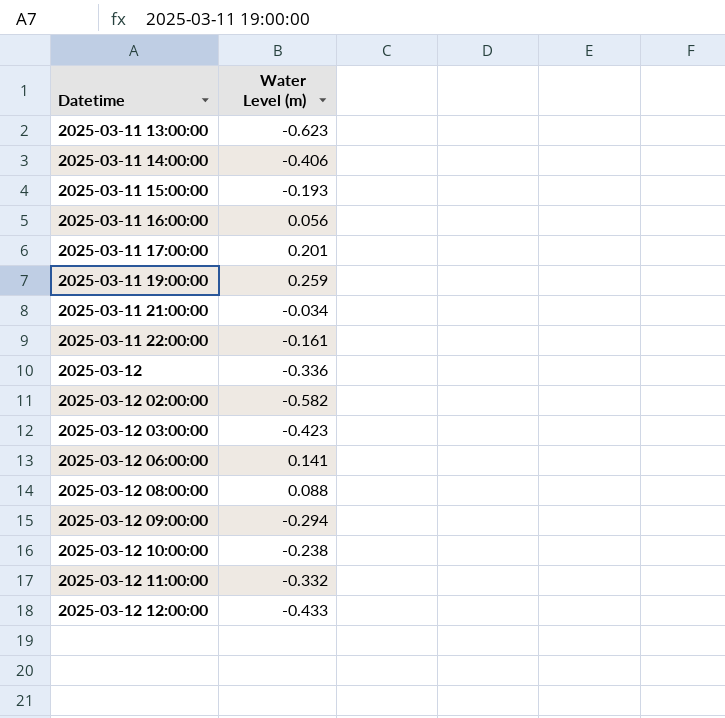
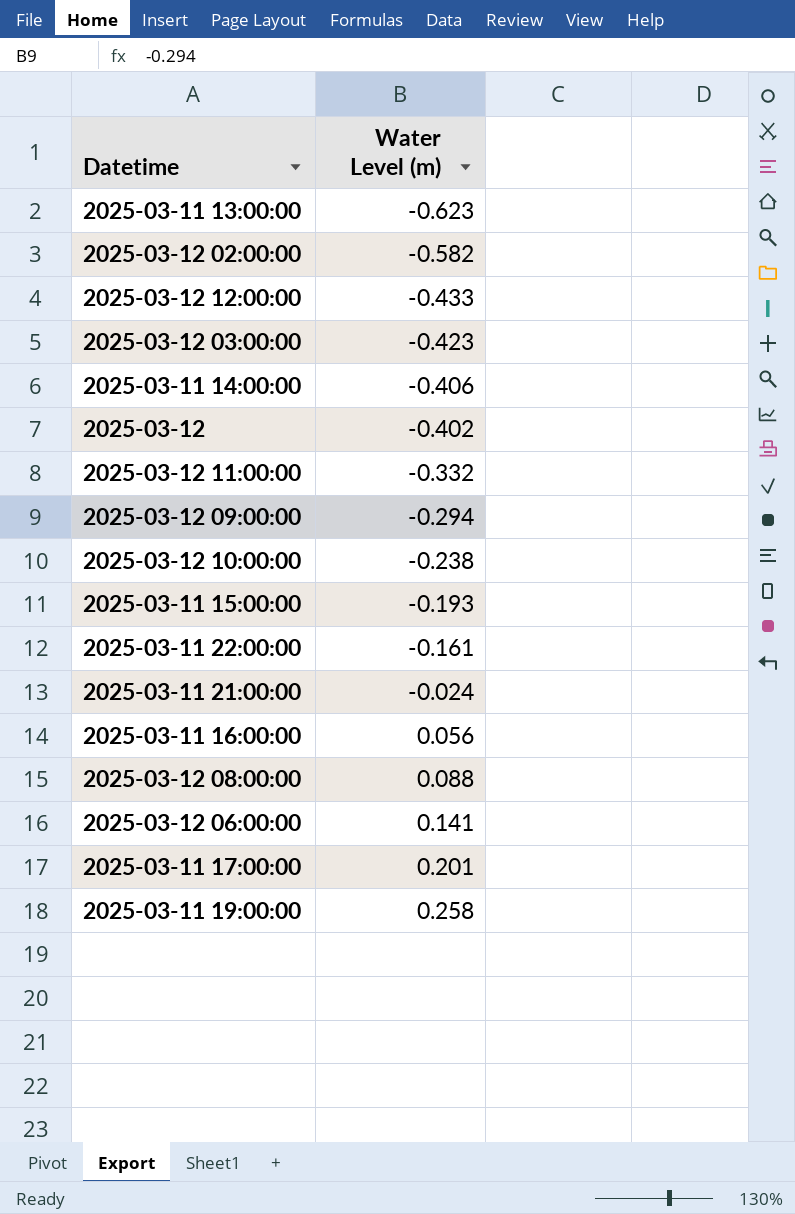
row order: Datetime ascending -> Water Level (m) ascending
2025-03-12 | Water Level (m): -0.336 -> -0.402
2025-03-11 21:00:00 | Water Level (m): -0.034 -> -0.024
2025-03-11 19:00:00 | Water Level (m): 0.259 -> 0.258

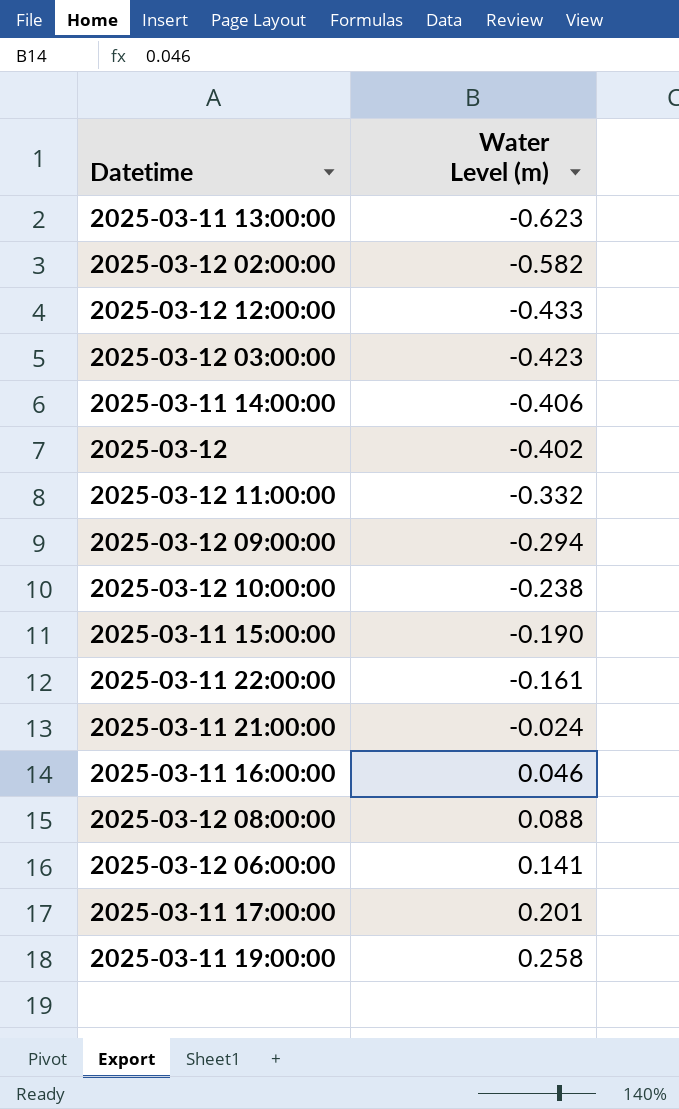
2025-03-11 15:00:00 | Water Level (m): -0.193 -> -0.190
2025-03-11 16:00:00 | Water Level (m): 0.056 -> 0.046

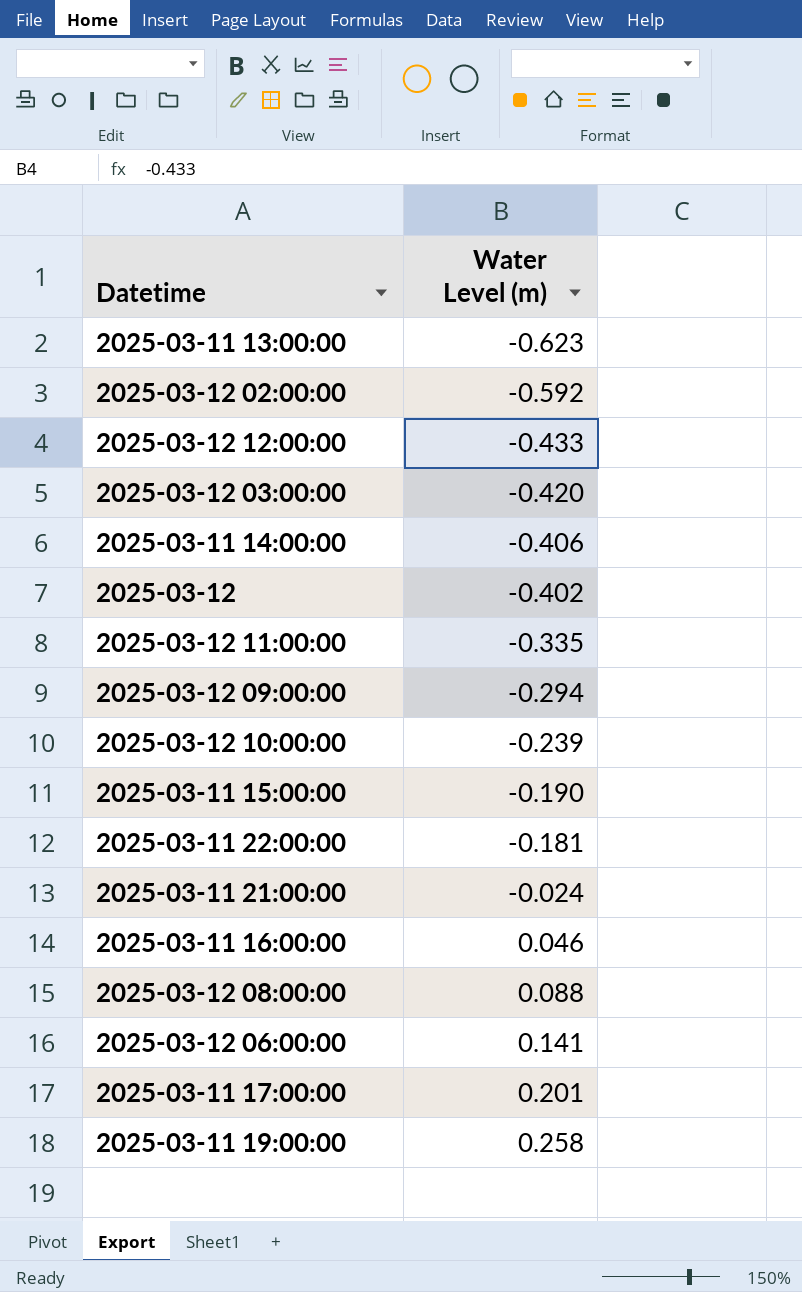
2025-03-12 02:00:00 | Water Level (m): -0.582 -> -0.592
2025-03-12 03:00:00 | Water Level (m): -0.423 -> -0.420
2025-03-12 11:00:00 | Water Level (m): -0.332 -> -0.335
2025-03-12 10:00:00 | Water Level (m): -0.238 -> -0.239
2025-03-11 22:00:00 | Water Level (m): -0.161 -> -0.181

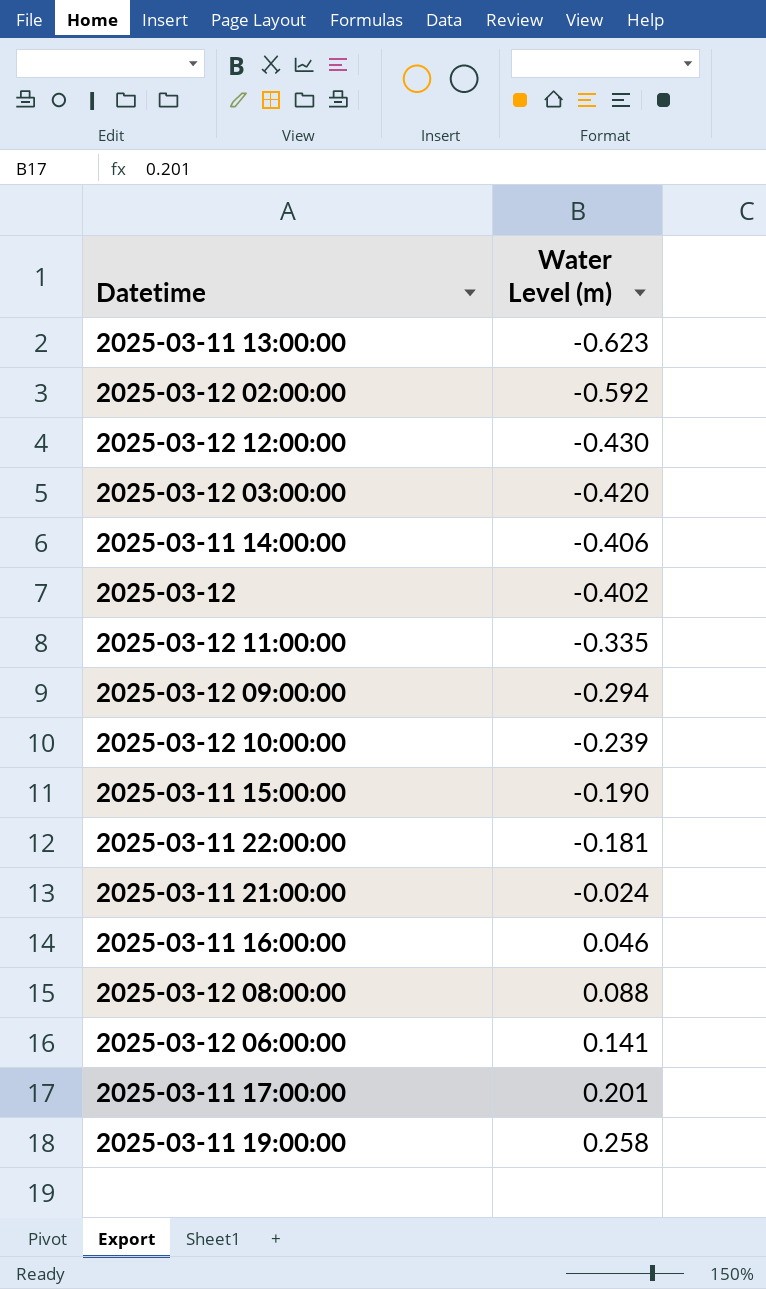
2025-03-12 12:00:00 | Water Level (m): -0.433 -> -0.430

